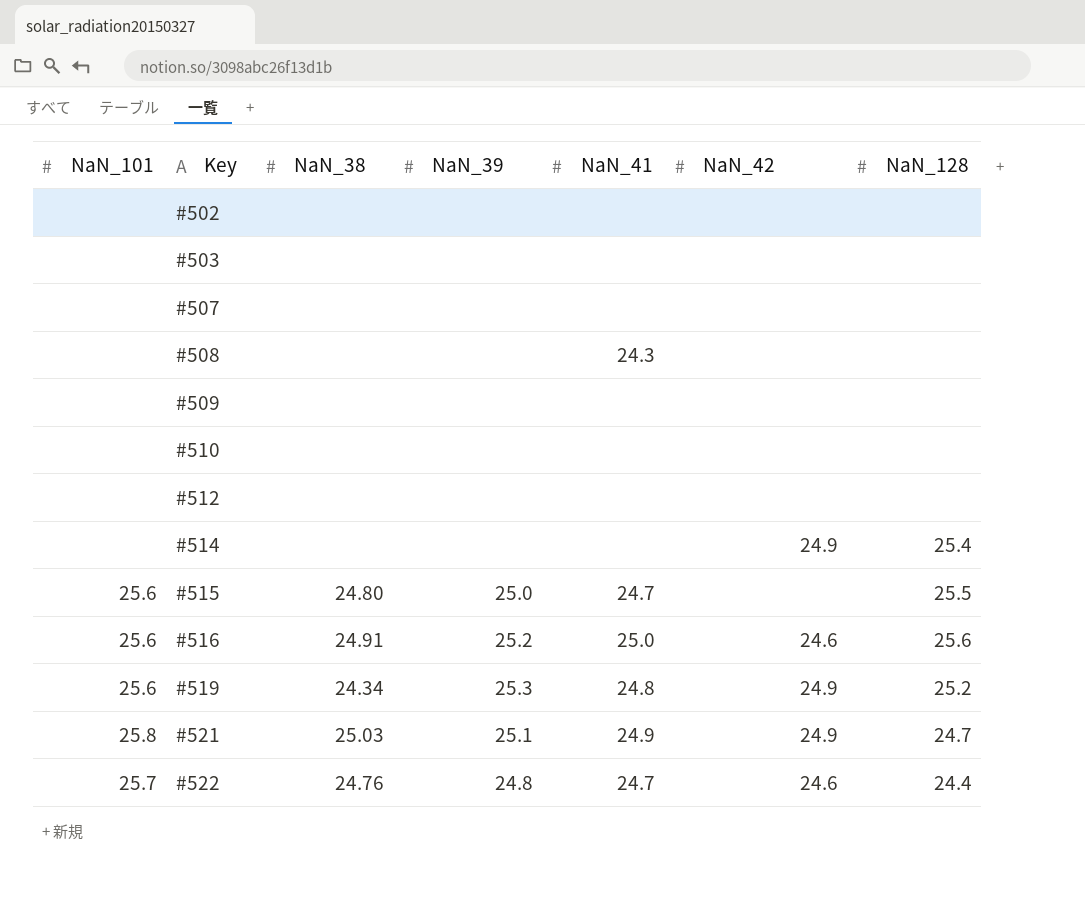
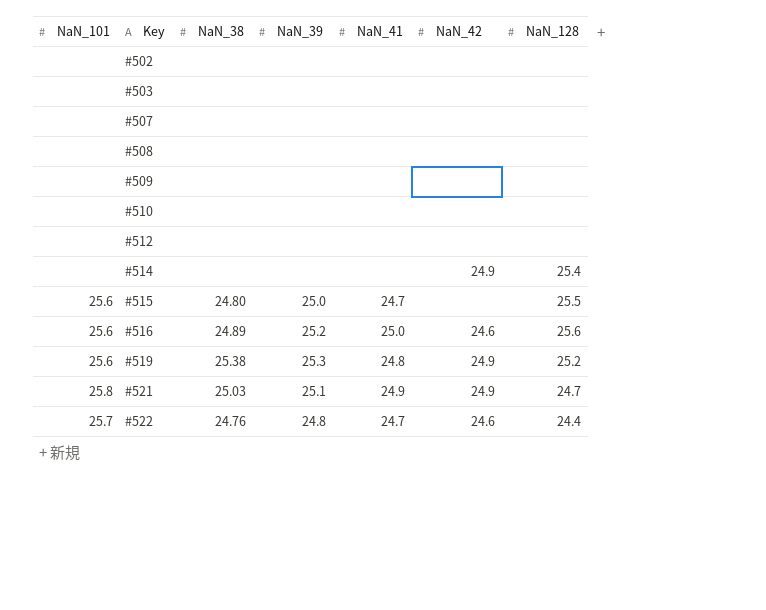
#508 | NaN_41: 24.3 -> none
#516 | NaN_38: 24.91 -> 24.89
#519 | NaN_38: 24.34 -> 25.38

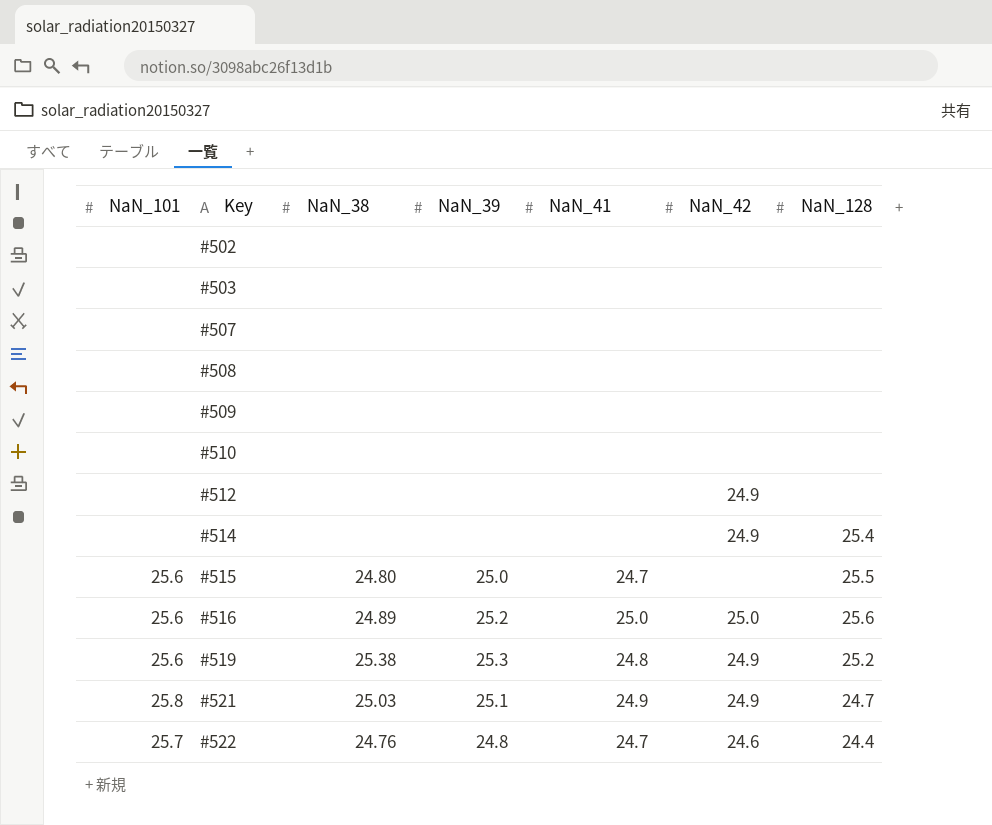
#512 | NaN_42: none -> 24.9
#516 | NaN_42: 24.6 -> 25.0

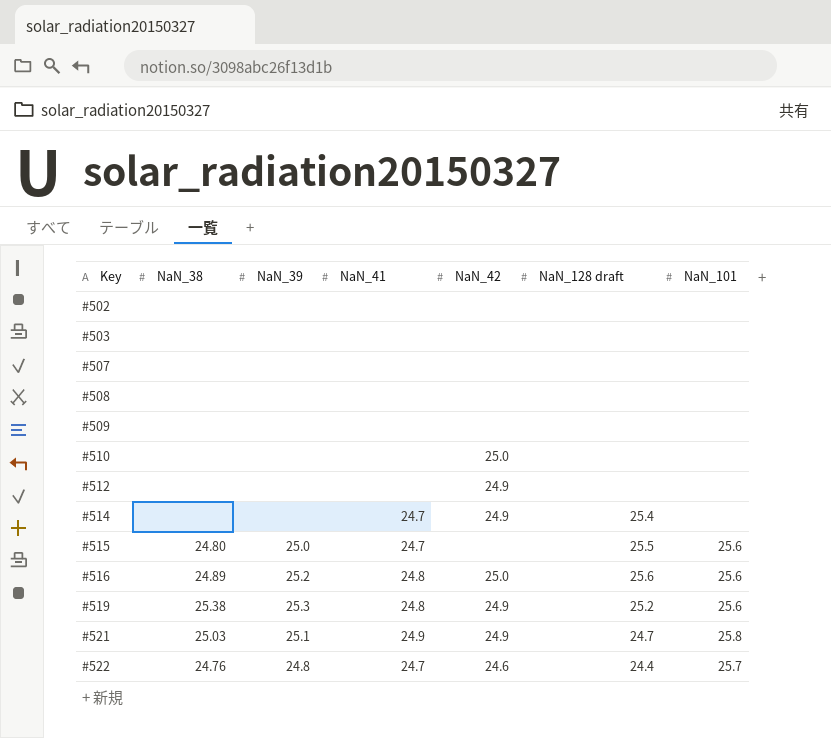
column name: NaN_128 -> NaN_128 draft
column NaN_101 | position: 1 -> 7
#510 | NaN_42: none -> 25.0
#514 | NaN_41: none -> 24.7
#516 | NaN_41: 25.0 -> 24.8

